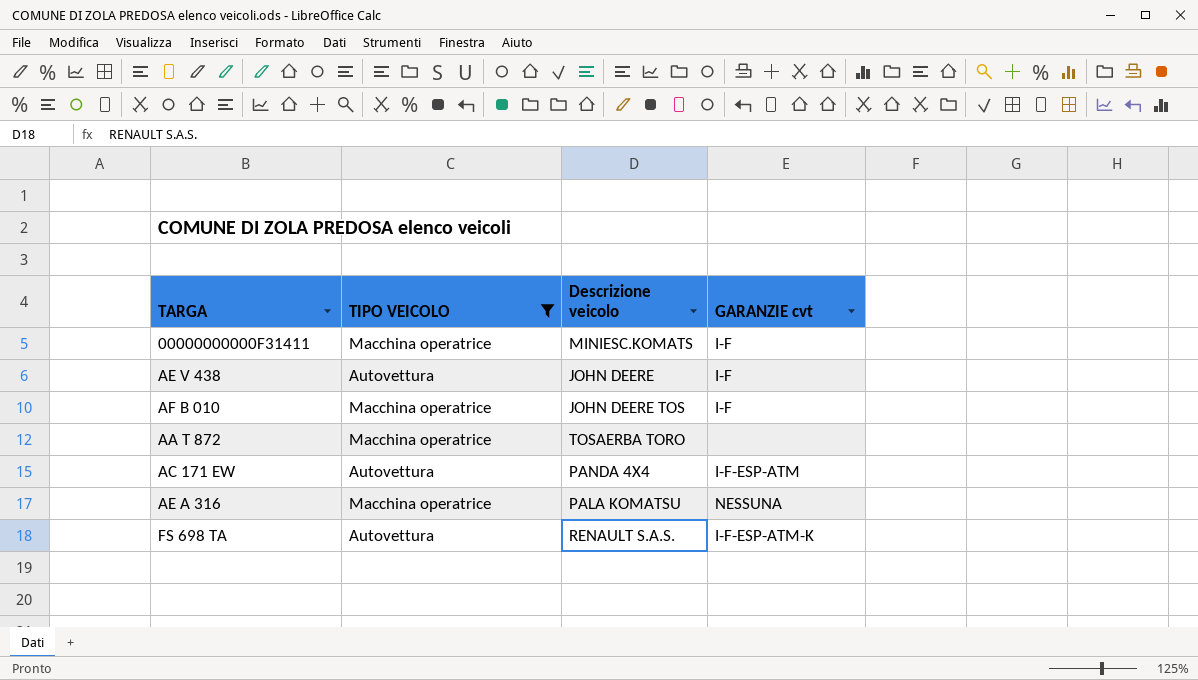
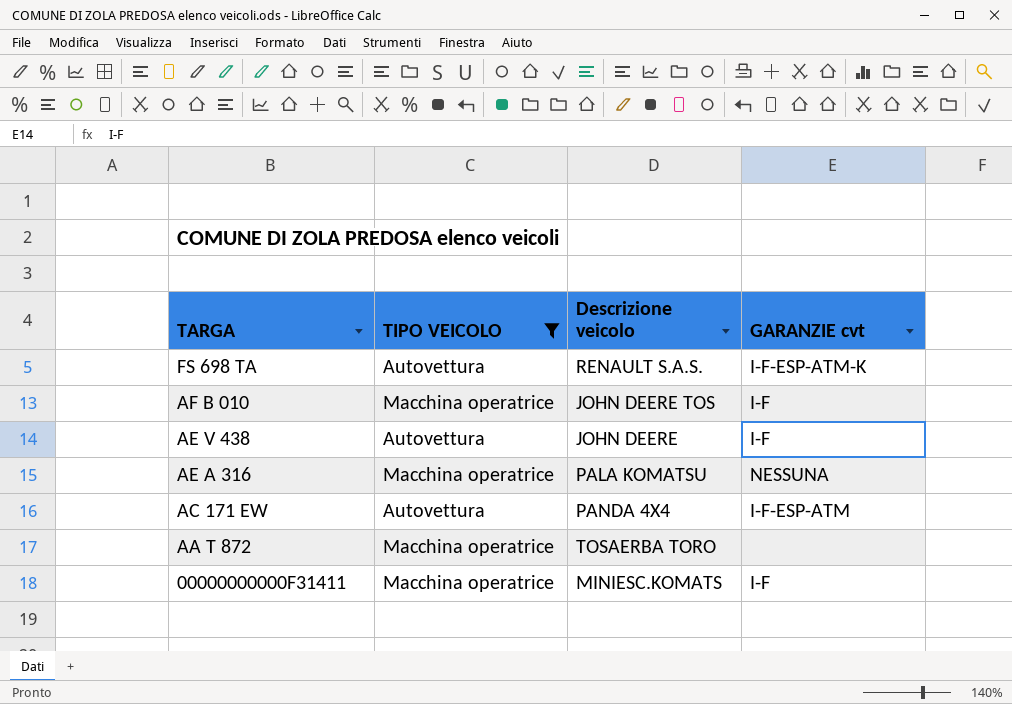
row order: none -> TARGA descending

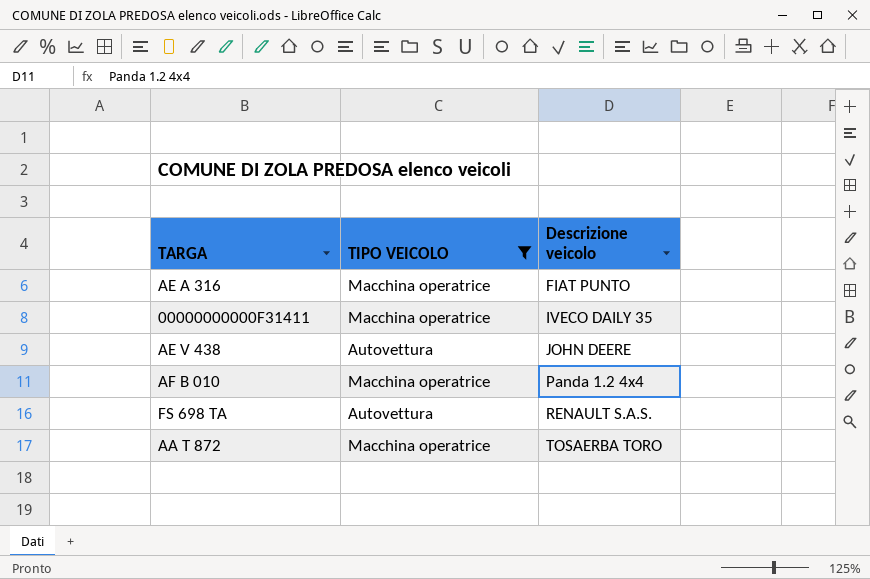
row order: TARGA descending -> Descrizione veicolo ascending
column GARANZIE cvt | position: 4 -> none
row AC 171 EW: Autovettura | PANDA 4X4 | I-F-ESP-ATM -> none
AE A 316 | Descrizione veicolo: PALA KOMATSU -> FIAT PUNTO
00000000000F31411 | Descrizione veicolo: MINIESC.KOMATS -> IVECO DAILY 35
AF B 010 | Descrizione veicolo: JOHN DEERE TOS -> Panda 1.2 4x4

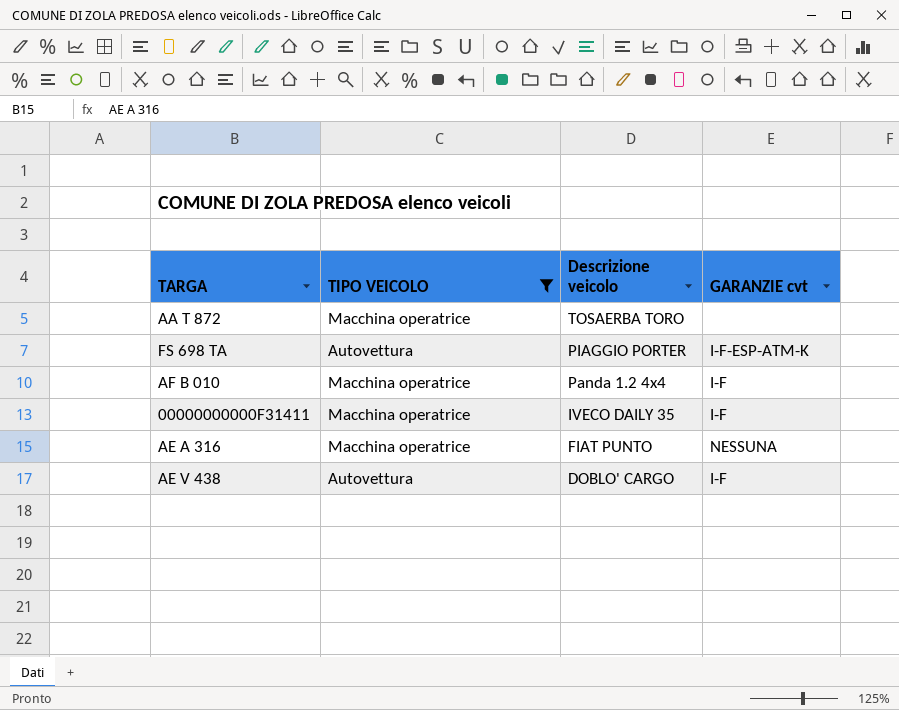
row order: Descrizione veicolo ascending -> Descrizione veicolo descending
column GARANZIE cvt | position: none -> 4
FS 698 TA | Descrizione veicolo: RENAULT S.A.S. -> PIAGGIO PORTER
AE V 438 | Descrizione veicolo: JOHN DEERE -> DOBLO' CARGO

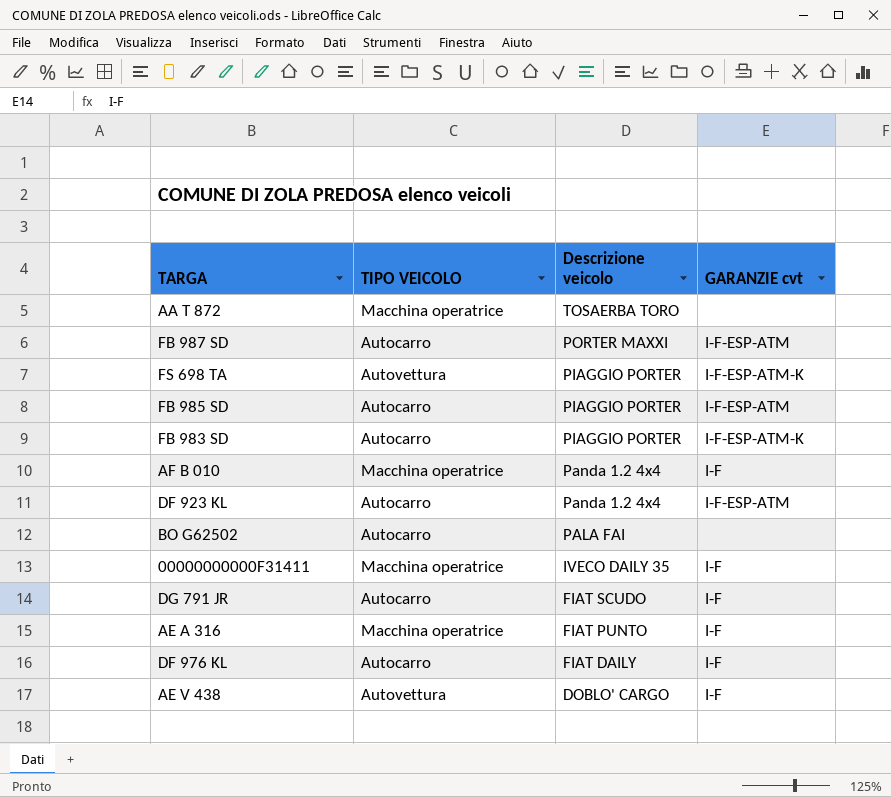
filter: TIPO VEICOLO != Autocarro -> none
AE A 316 | GARANZIE cvt: NESSUNA -> I-F

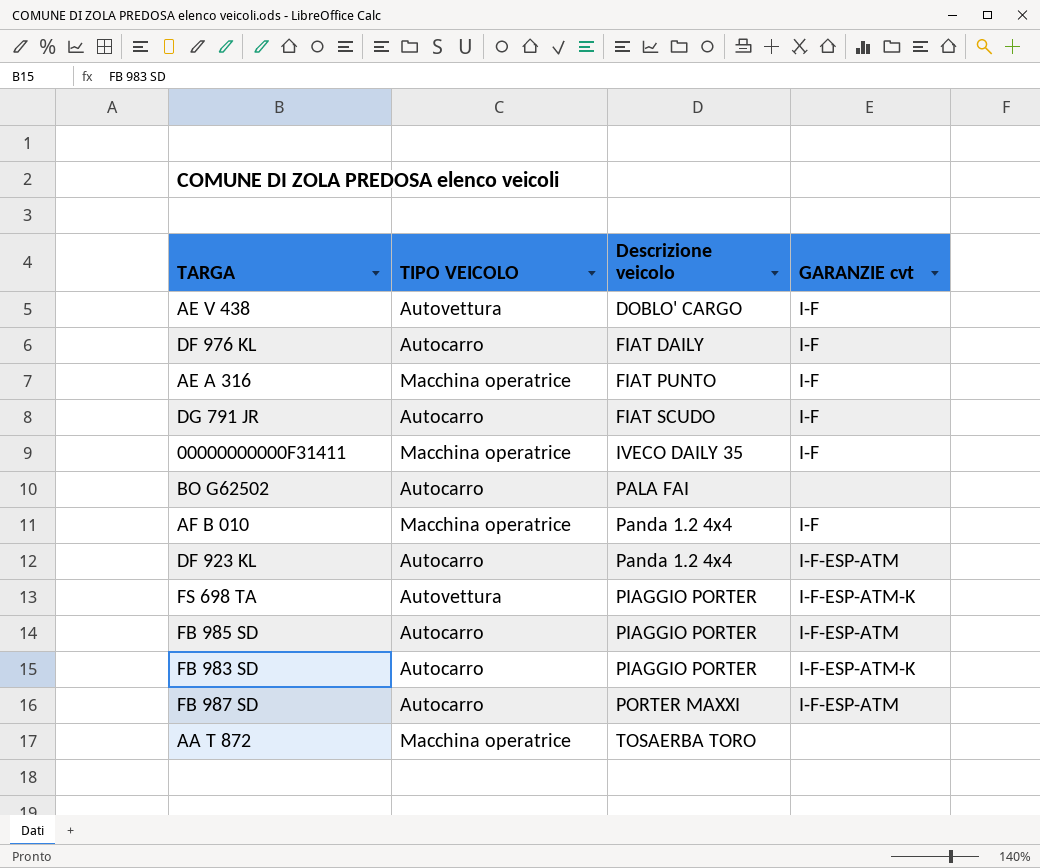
row order: Descrizione veicolo descending -> Descrizione veicolo ascending

